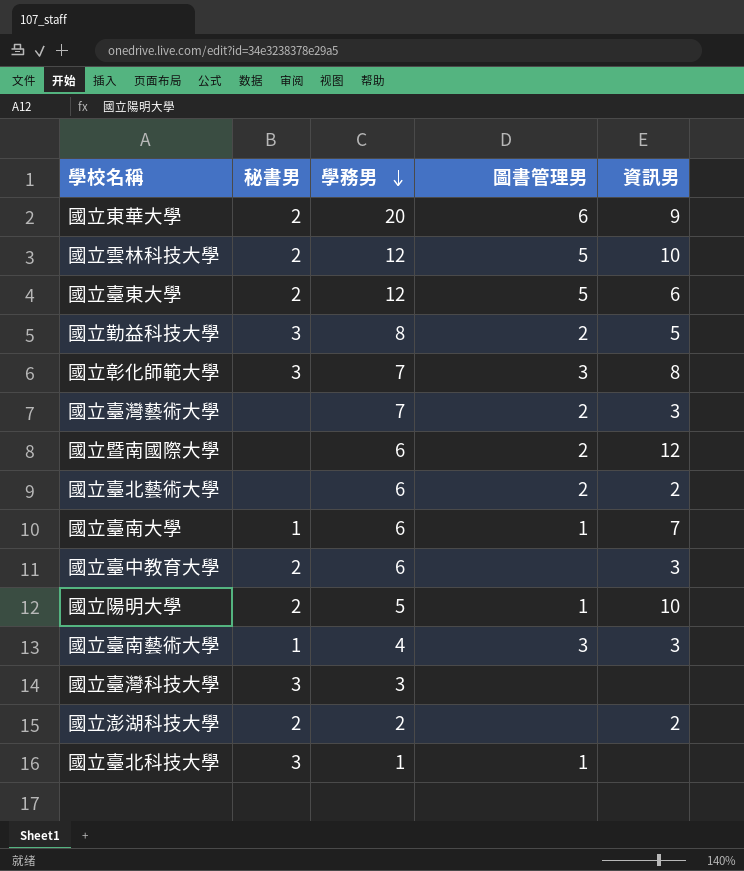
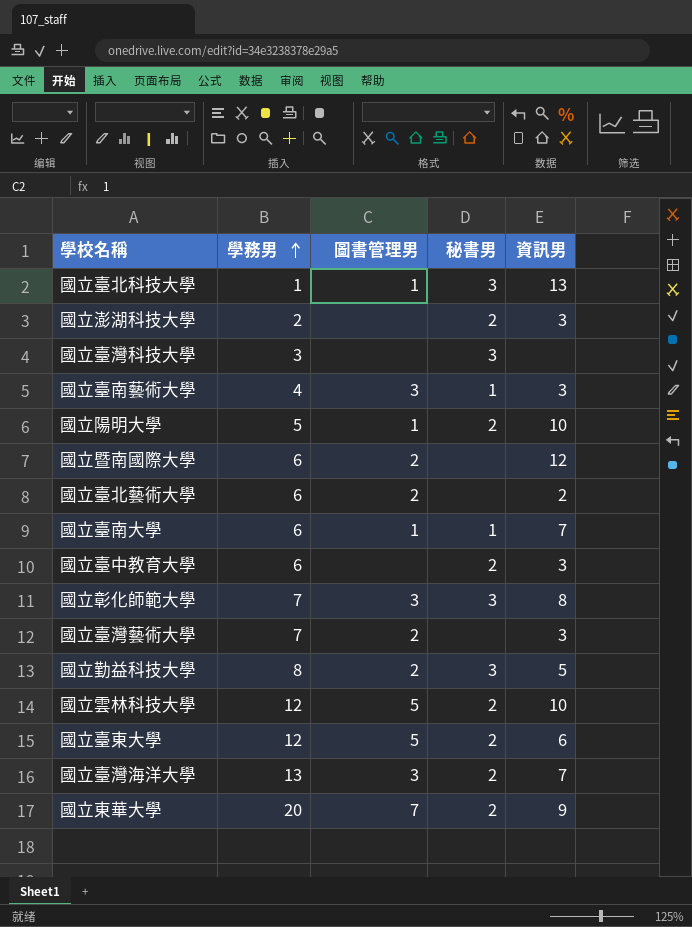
row order: 學務男 descending -> 學務男 ascending
column 秘書男 | position: 2 -> 4
國立臺北科技大學 | 資訊男: none -> 13
國立澎湖科技大學 | 資訊男: 2 -> 3
row 國立臺灣海洋大學: none -> 13 | 3 | 2 | 7
國立東華大學 | 圖書管理男: 6 -> 7

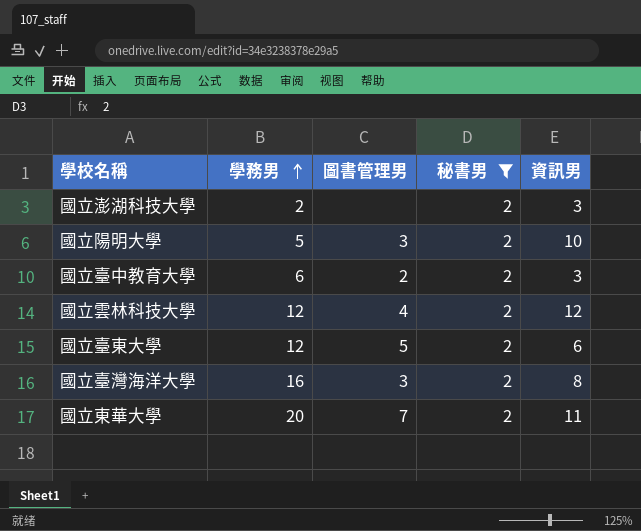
filter: none -> 秘書男 = 2
國立陽明大學 | 圖書管理男: 1 -> 3
國立臺中教育大學 | 圖書管理男: none -> 2
國立雲林科技大學 | 圖書管理男: 5 -> 4
國立雲林科技大學 | 資訊男: 10 -> 12
國立臺灣海洋大學 | 學務男: 13 -> 16
國立臺灣海洋大學 | 資訊男: 7 -> 8
國立東華大學 | 資訊男: 9 -> 11

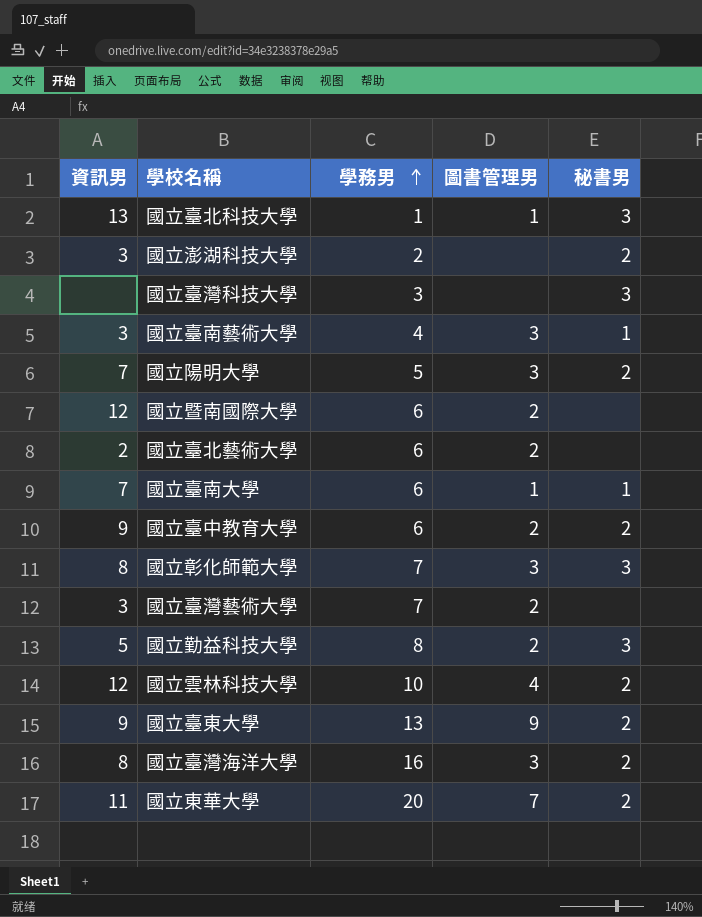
filter: 秘書男 = 2 -> none
column 資訊男 | position: 5 -> 1
國立陽明大學 | 資訊男: 10 -> 7
國立臺中教育大學 | 資訊男: 3 -> 9
國立雲林科技大學 | 學務男: 12 -> 10
國立臺東大學 | 資訊男: 6 -> 9
國立臺東大學 | 學務男: 12 -> 13
國立臺東大學 | 圖書管理男: 5 -> 9

